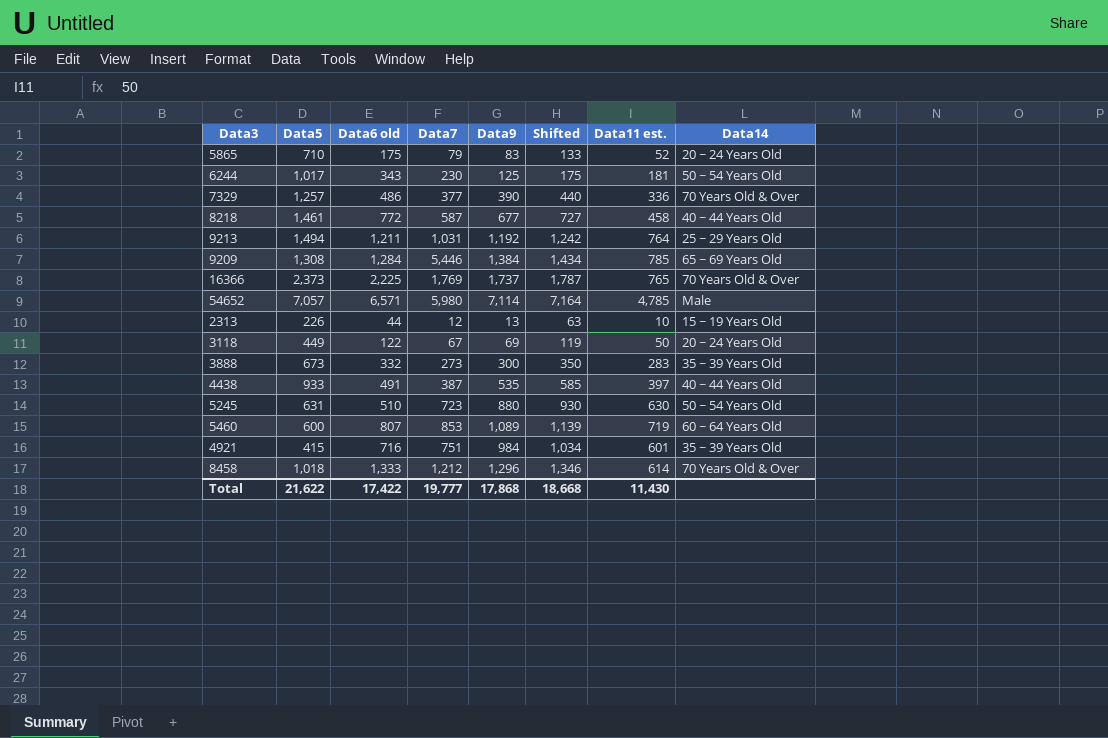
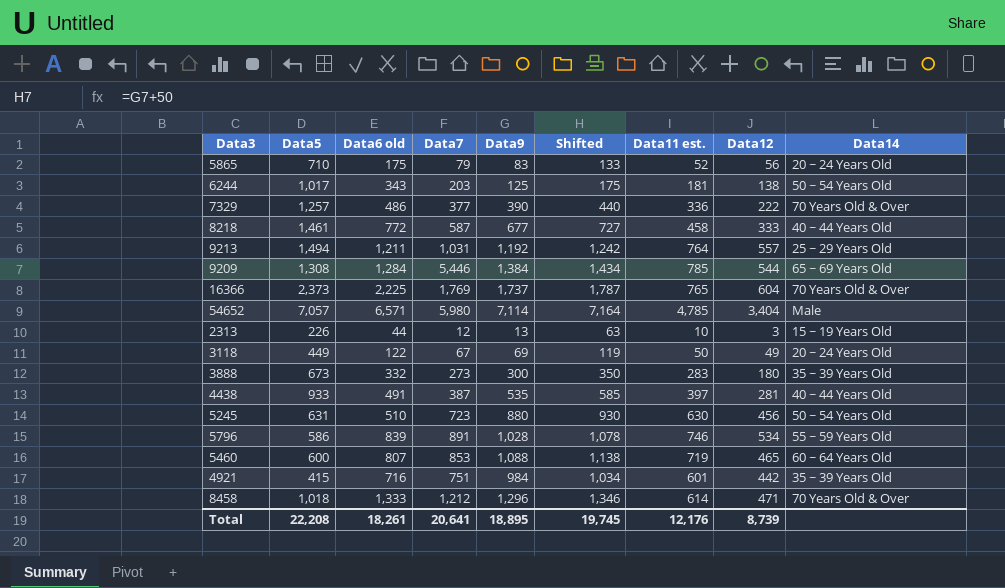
column Data12 | position: none -> 8
6244 | Data7: 230 -> 203
row 5796: none -> 586 | 839 | 891 | 1,028 | 1,078 | 746 | 534 | 55 ~ 59 Years Old
5460 | Data9: 1,089 -> 1,088
5460 | Shifted: 1,139 -> 1,138
Total | Data5: 21,622 -> 22,208
Total | Data6 old: 17,422 -> 18,261
Total | Data7: 19,777 -> 20,641
Total | Data9: 17,868 -> 18,895
Total | Shifted: 18,668 -> 19,745
Total | Data11 est.: 11,430 -> 12,176

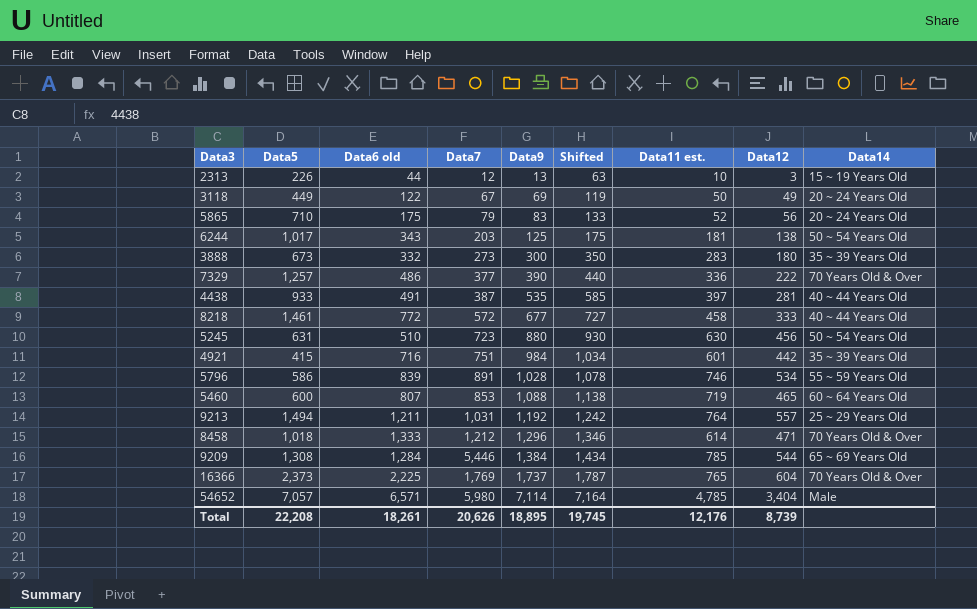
row order: none -> Data9 ascending
8218 | Data7: 587 -> 572
Total | Data7: 20,641 -> 20,626

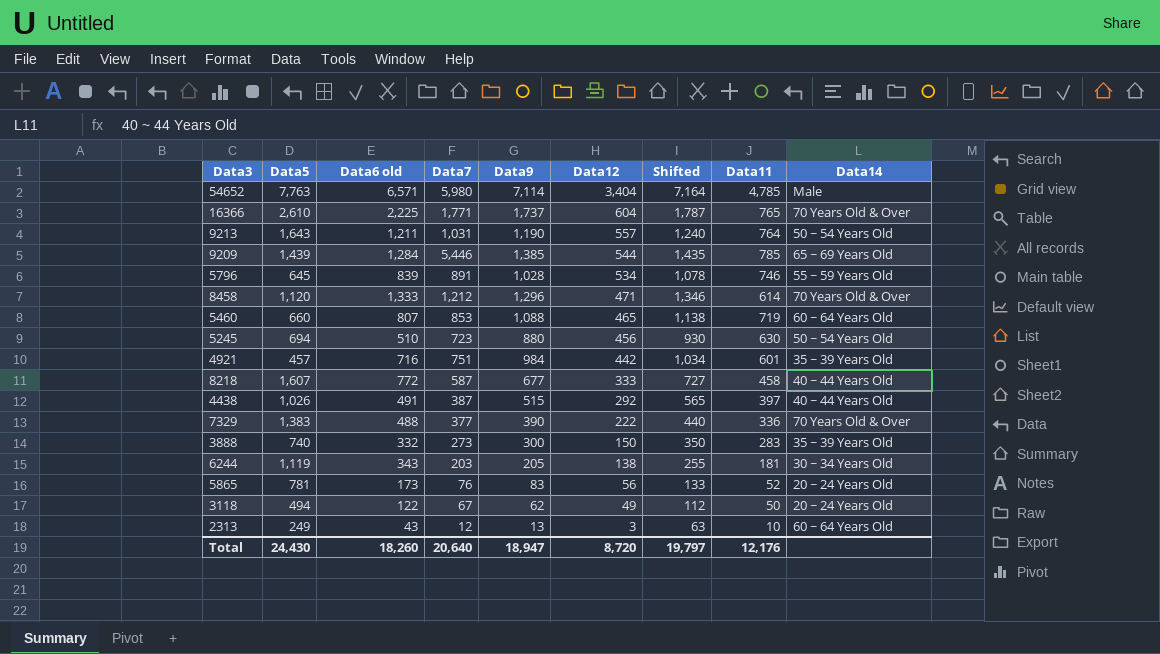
row order: Data9 ascending -> Data12 descending
column Data12 | position: 8 -> 6
column name: Data11 est. -> Data11
54652 | Data5: 7,057 -> 7,763
16366 | Data5: 2,373 -> 2,610
16366 | Data7: 1,769 -> 1,771
9213 | Data5: 1,494 -> 1,643
9213 | Data9: 1,192 -> 1,190
9213 | Shifted: 1,242 -> 1,240
9213 | Data14: 25 ~ 29 Years Old -> 50 ~ 54 Years Old
9209 | Data5: 1,308 -> 1,439
9209 | Data9: 1,384 -> 1,385
9209 | Shifted: 1,434 -> 1,435
5796 | Data5: 586 -> 645
8458 | Data5: 1,018 -> 1,120
5460 | Data5: 600 -> 660
5245 | Data5: 631 -> 694
4921 | Data5: 415 -> 457
8218 | Data5: 1,461 -> 1,607
8218 | Data7: 572 -> 587
4438 | Data5: 933 -> 1,026
4438 | Data9: 535 -> 515
4438 | Data12: 281 -> 292
4438 | Shifted: 585 -> 565
7329 | Data5: 1,257 -> 1,383
7329 | Data6 old: 486 -> 488
3888 | Data5: 673 -> 740
3888 | Data12: 180 -> 150
6244 | Data5: 1,017 -> 1,119
6244 | Data9: 125 -> 205
6244 | Shifted: 175 -> 255
6244 | Data14: 50 ~ 54 Years Old -> 30 ~ 34 Years Old
5865 | Data5: 710 -> 781
5865 | Data6 old: 175 -> 173
5865 | Data7: 79 -> 76
3118 | Data5: 449 -> 494
3118 | Data9: 69 -> 62
3118 | Shifted: 119 -> 112
2313 | Data5: 226 -> 249
2313 | Data6 old: 44 -> 43
2313 | Data14: 15 ~ 19 Years Old -> 60 ~ 64 Years Old
Total | Data5: 22,208 -> 24,430
Total | Data6 old: 18,261 -> 18,260
Total | Data7: 20,626 -> 20,640
Total | Data9: 18,895 -> 18,947
Total | Data12: 8,739 -> 8,720
Total | Shifted: 19,745 -> 19,797

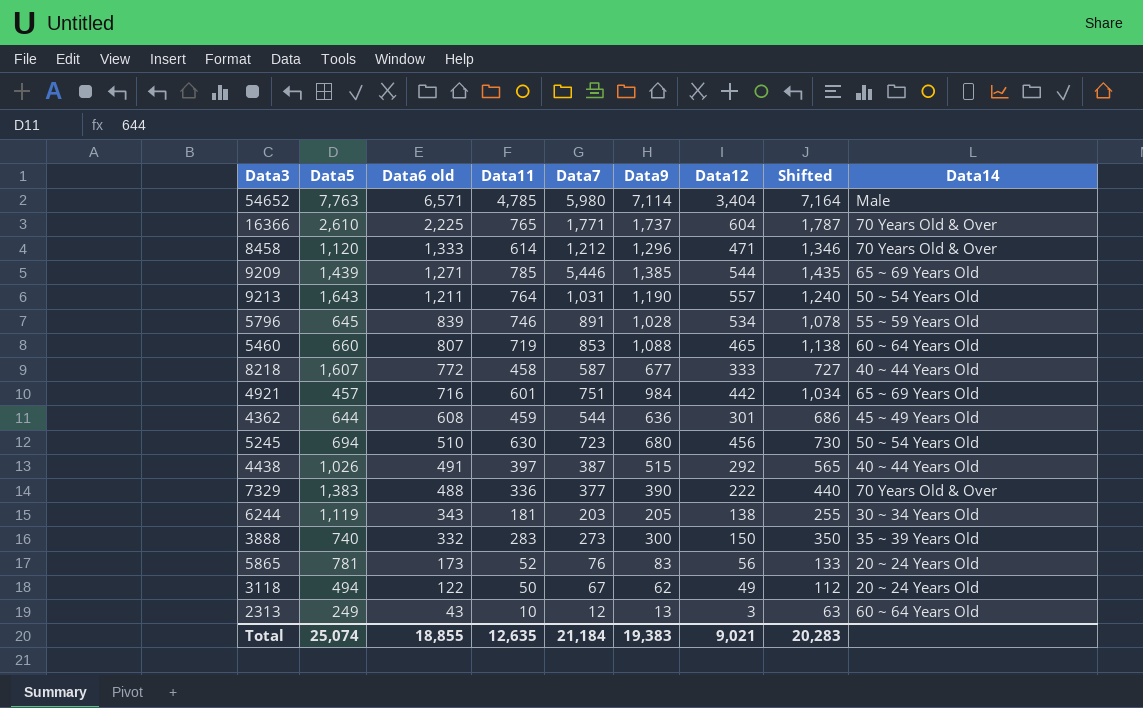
row order: Data12 descending -> Data6 old descending
column Data11 | position: 8 -> 4
9209 | Data6 old: 1,284 -> 1,271
4921 | Data14: 35 ~ 39 Years Old -> 65 ~ 69 Years Old
row 4362: none -> 644 | 608 | 459 | 544 | 636 | 301 | 686 | 45 ~ 49 Years Old
5245 | Data9: 880 -> 680
5245 | Shifted: 930 -> 730
Total | Data5: 24,430 -> 25,074
Total | Data6 old: 18,260 -> 18,855
Total | Data11: 12,176 -> 12,635
Total | Data7: 20,640 -> 21,184
Total | Data9: 18,947 -> 19,383
Total | Data12: 8,720 -> 9,021
Total | Shifted: 19,797 -> 20,283

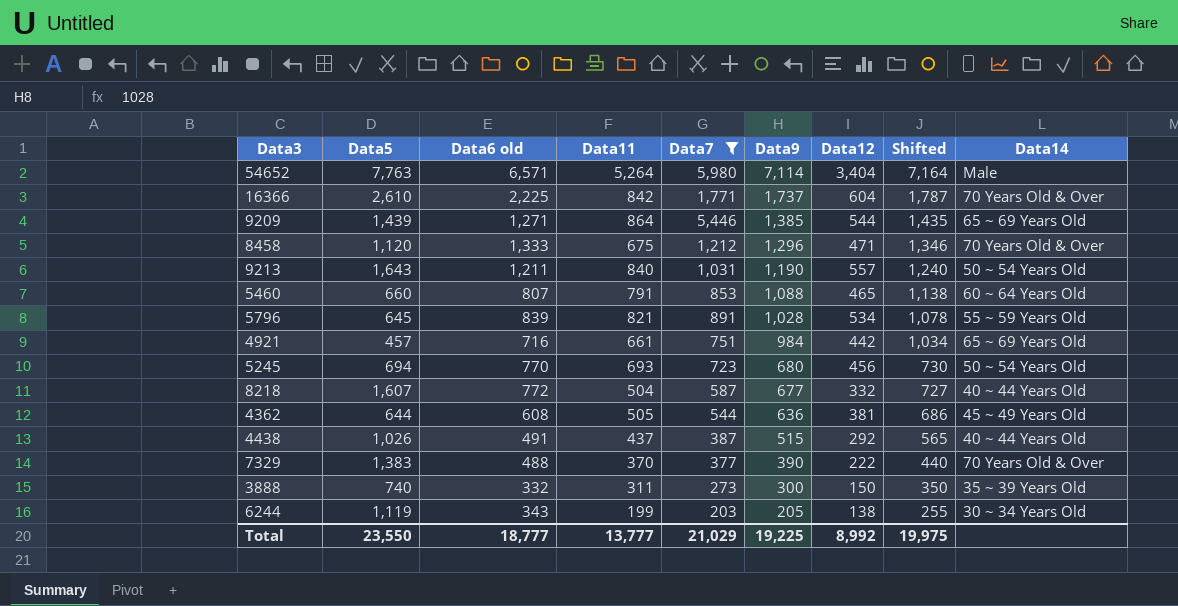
filter: none -> Data7 >= 203
row order: Data6 old descending -> Data9 descending
54652 | Data11: 4,785 -> 5,264
16366 | Data11: 765 -> 842
9209 | Data11: 785 -> 864
8458 | Data11: 614 -> 675
9213 | Data11: 764 -> 840
5460 | Data11: 719 -> 791
5796 | Data11: 746 -> 821
4921 | Data11: 601 -> 661
5245 | Data6 old: 510 -> 770
5245 | Data11: 630 -> 693
8218 | Data11: 458 -> 504
8218 | Data12: 333 -> 332
4362 | Data11: 459 -> 505
4362 | Data12: 301 -> 381
4438 | Data11: 397 -> 437
7329 | Data11: 336 -> 370
3888 | Data11: 283 -> 311
6244 | Data11: 181 -> 199
Total | Data5: 25,074 -> 23,550
Total | Data6 old: 18,855 -> 18,777
Total | Data11: 12,635 -> 13,777
Total | Data7: 21,184 -> 21,029
Total | Data9: 19,383 -> 19,225
Total | Data12: 9,021 -> 8,992
Total | Shifted: 20,283 -> 19,975

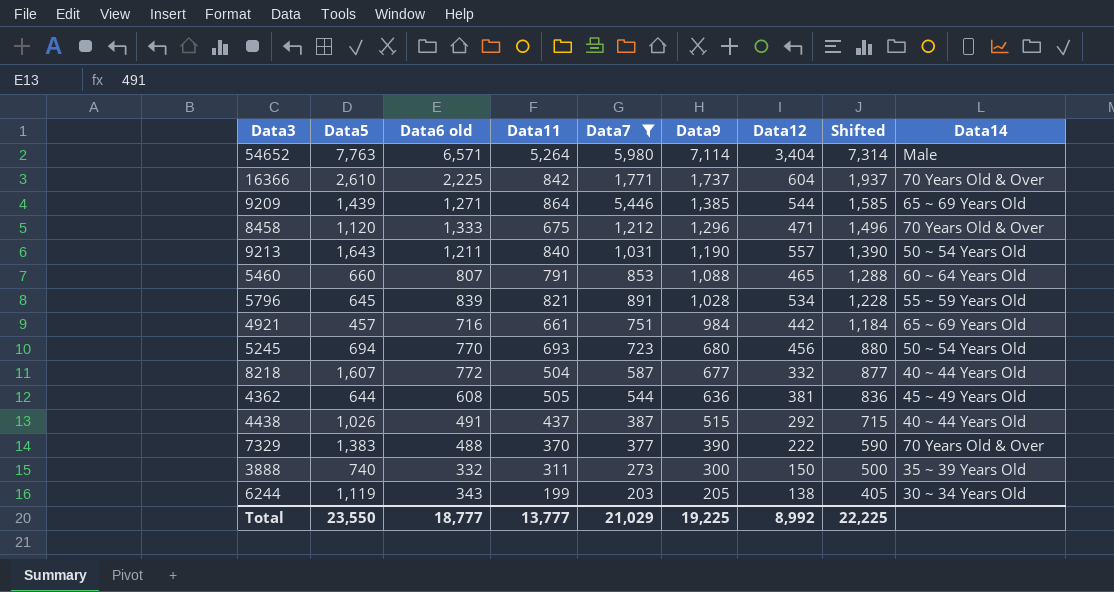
column Shifted | formula: [Data9] + 50 -> [Data9] + 200
Total | Shifted: 19,975 -> 22,225

